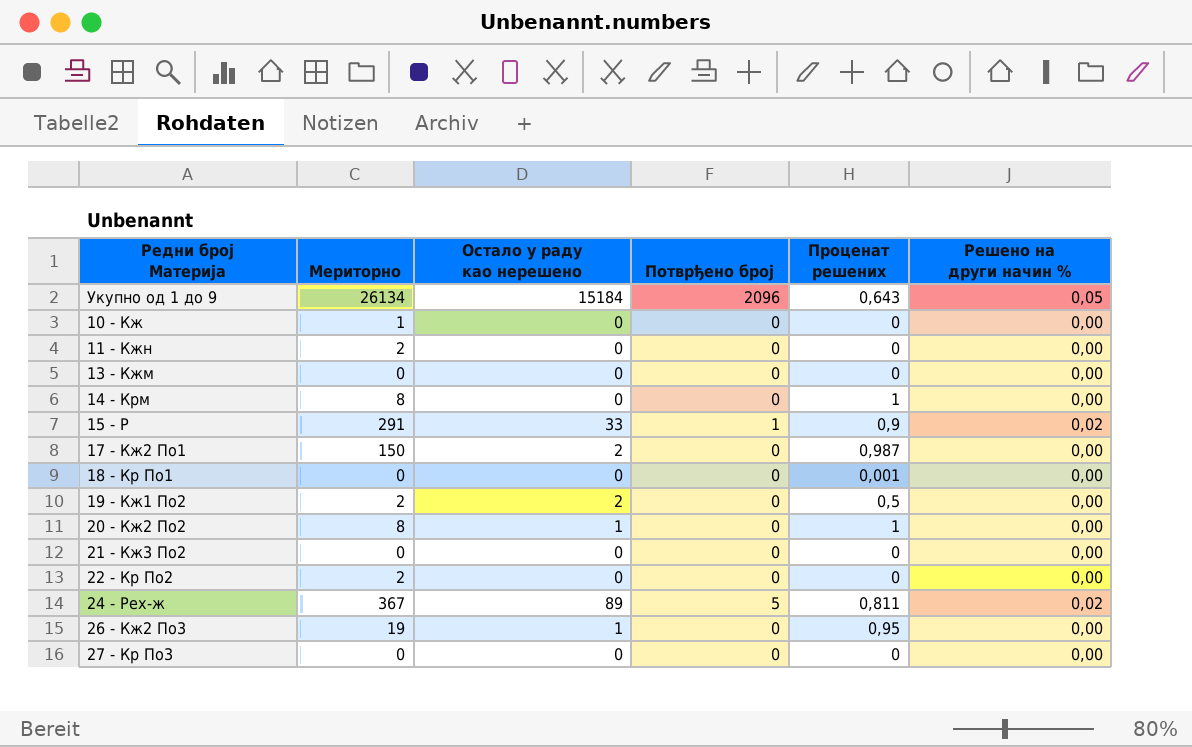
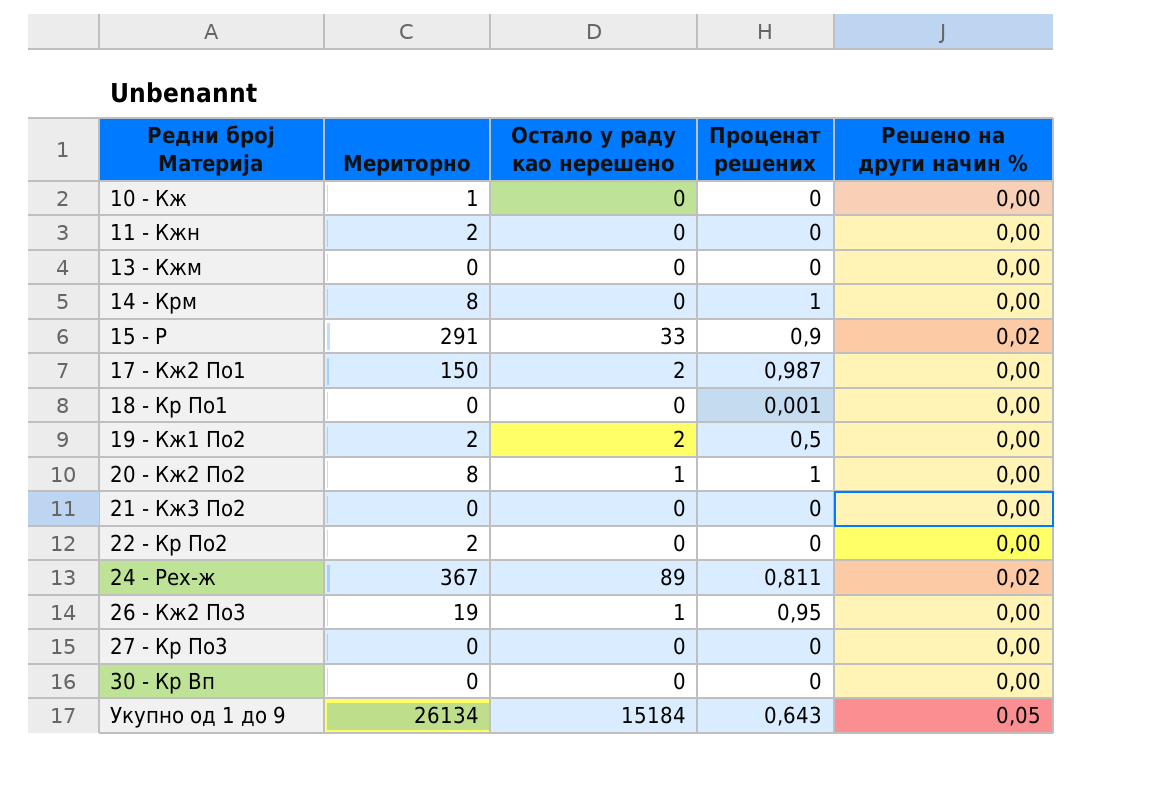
row order: none -> Редни број Материја ascending
column Потврђено број | position: 4 -> none
row 30 - Кр Вп: none -> 0 | 0 | 0 | 0,00

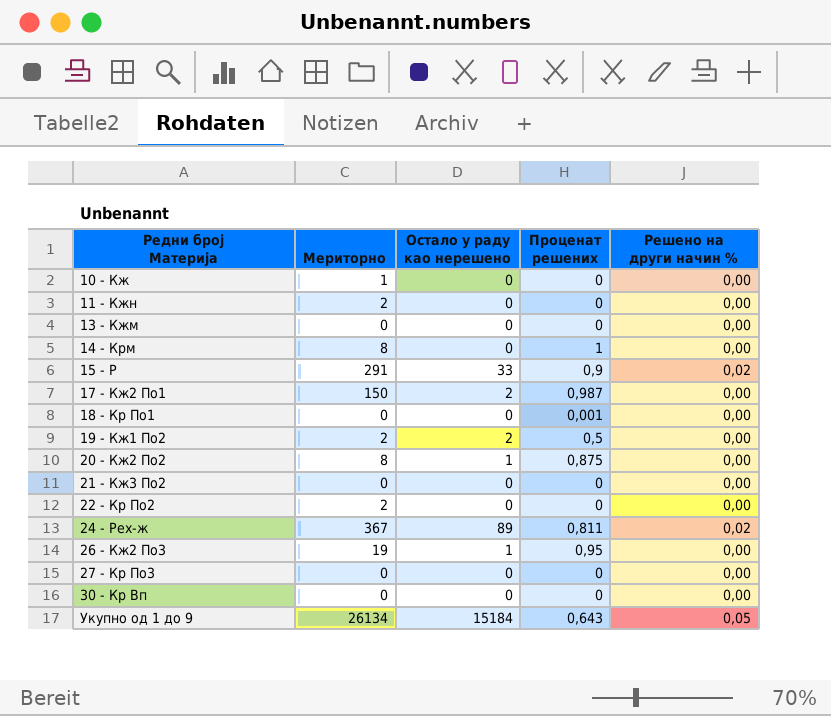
20 - Кж2 По2 | Проценат решених: 1 -> 0,875

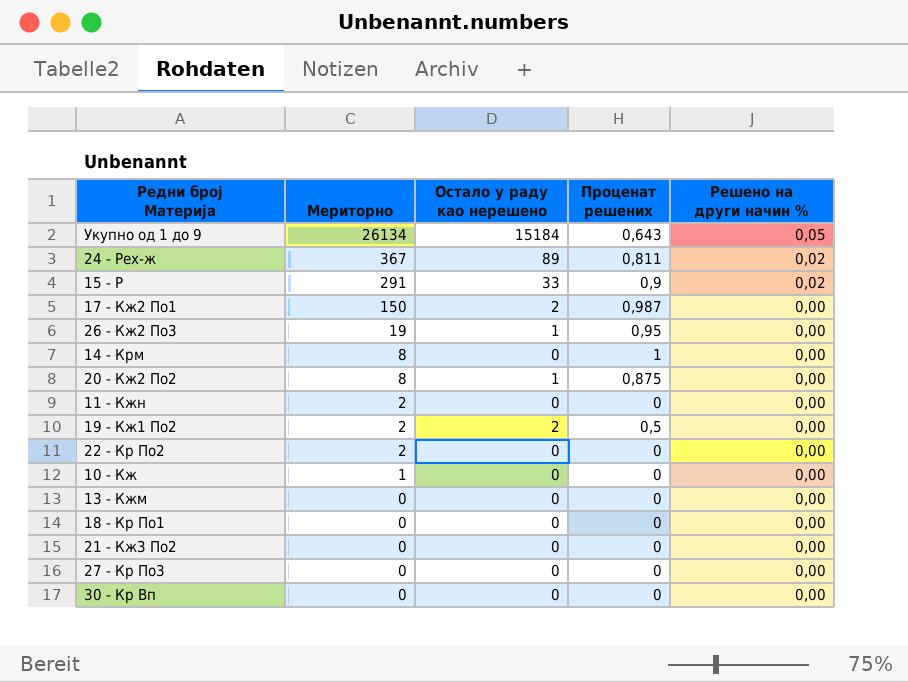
row order: Редни број Материја ascending -> Мериторно descending
18 - Кр По1 | Проценат решених: 0,001 -> 0

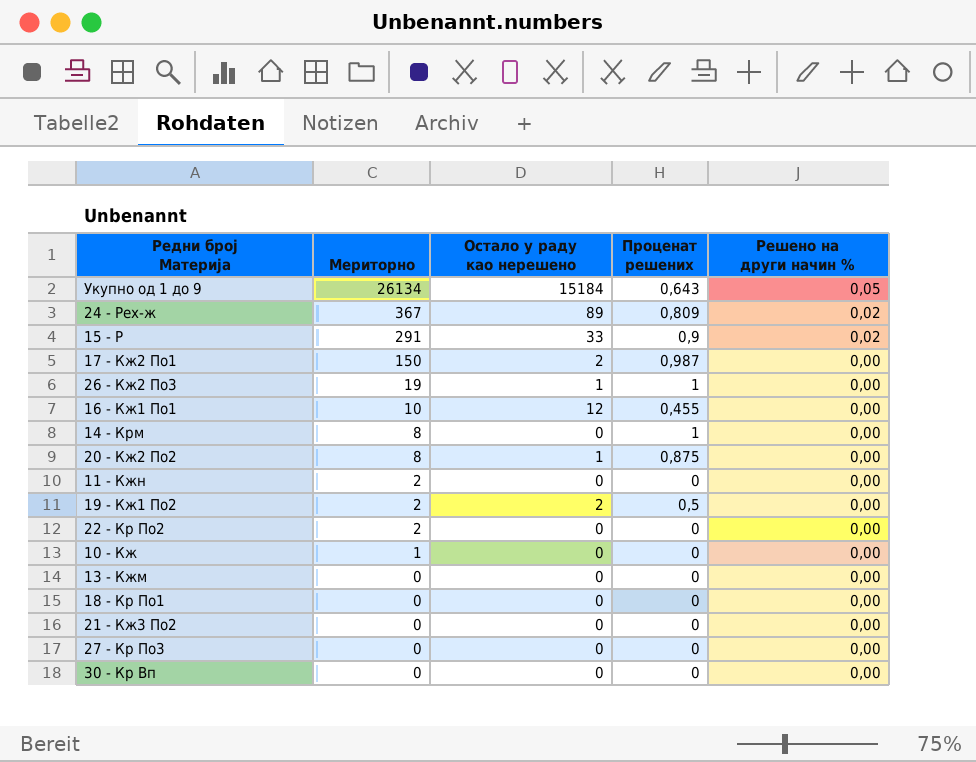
24 - Рех-ж | Проценат решених: 0,811 -> 0,809
26 - Кж2 По3 | Проценат решених: 0,95 -> 1
row 16 - Кж1 По1: none -> 10 | 12 | 0,455 | 0,00

